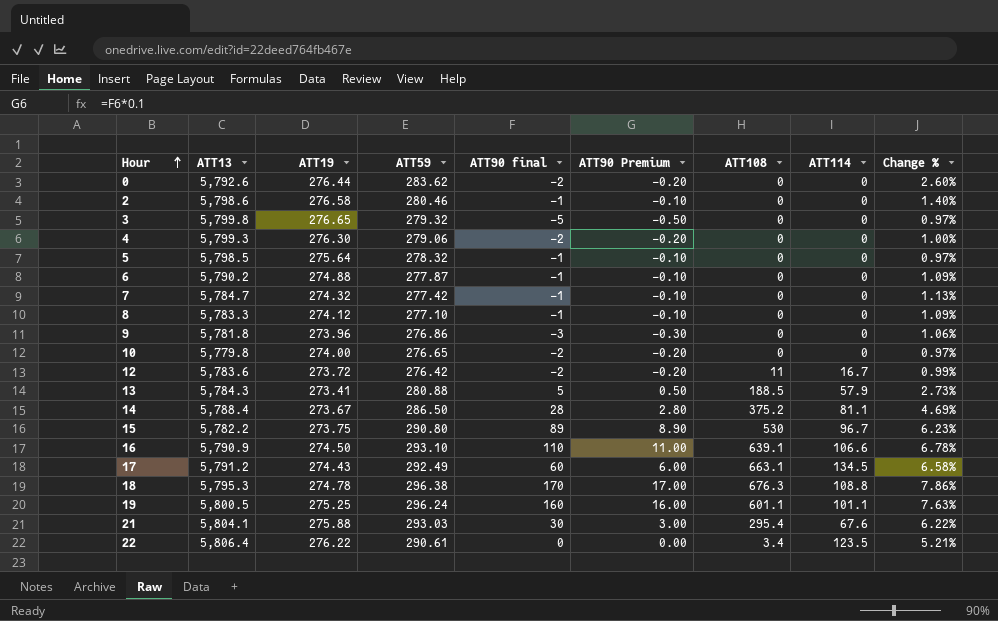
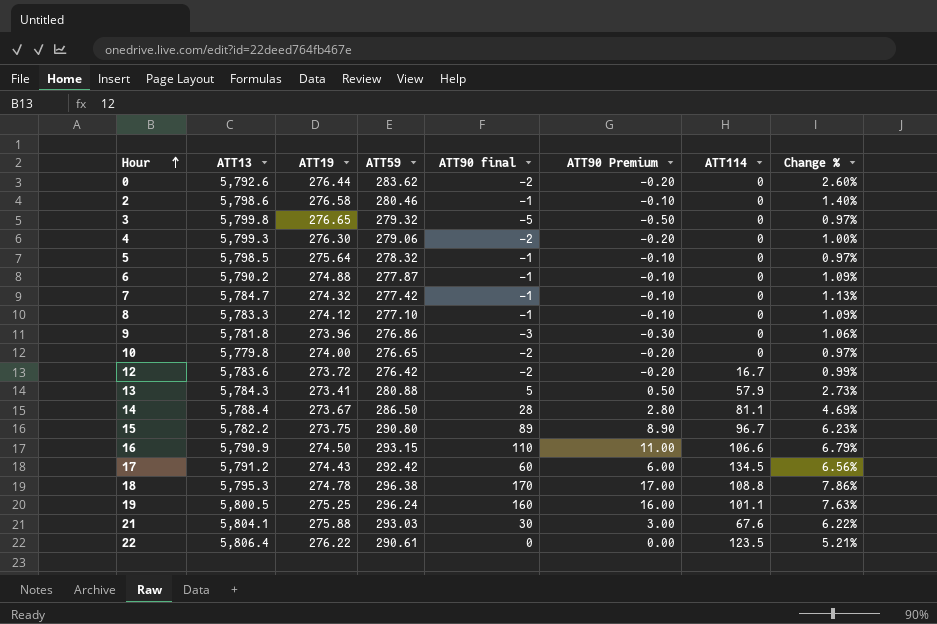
column ATT108 | position: 7 -> none
16 | ATT59: 293.10 -> 293.15
16 | Change %: 6.78% -> 6.79%
17 | ATT59: 292.49 -> 292.42
17 | Change %: 6.58% -> 6.56%

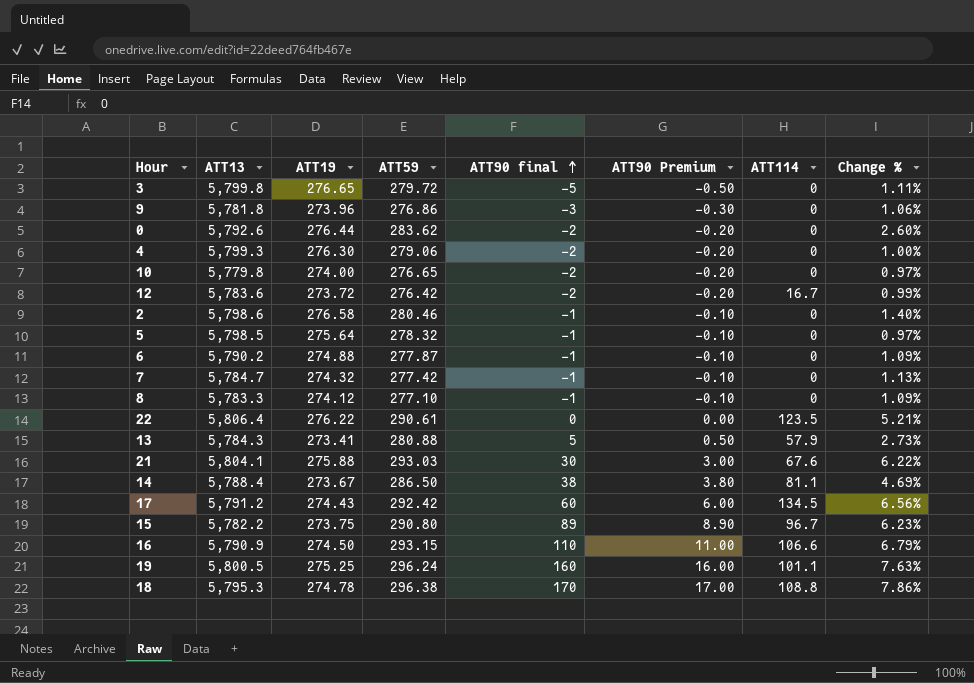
row order: Hour ascending -> ATT90 final ascending
3 | ATT59: 279.32 -> 279.72
3 | Change %: 0.97% -> 1.11%
14 | ATT90 final: 28 -> 38
14 | ATT90 Premium: 2.80 -> 3.80

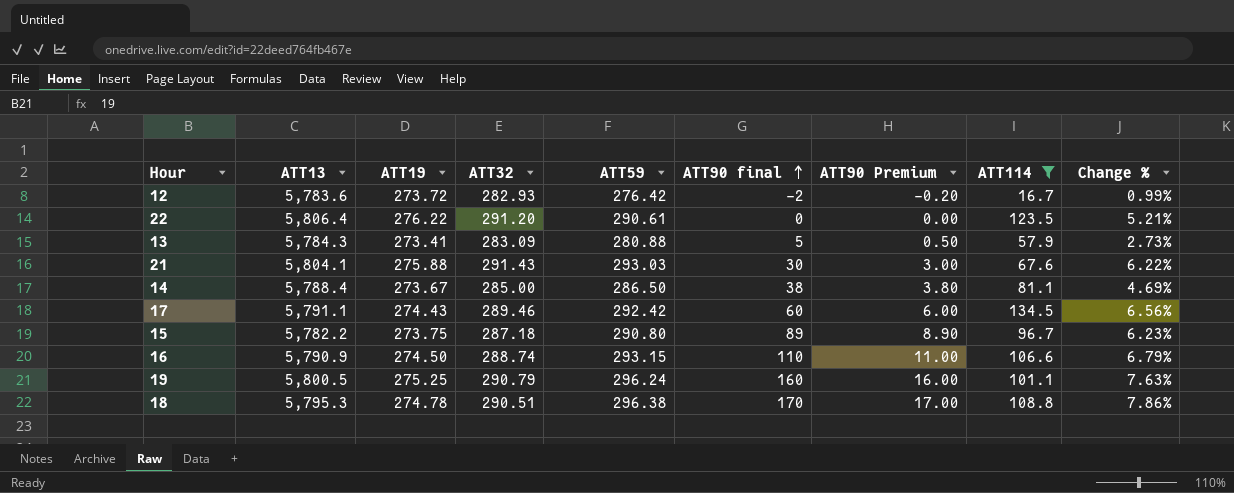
filter: none -> ATT114 != 0
column ATT32 | position: none -> 4
17 | ATT13: 5,791.2 -> 5,791.1

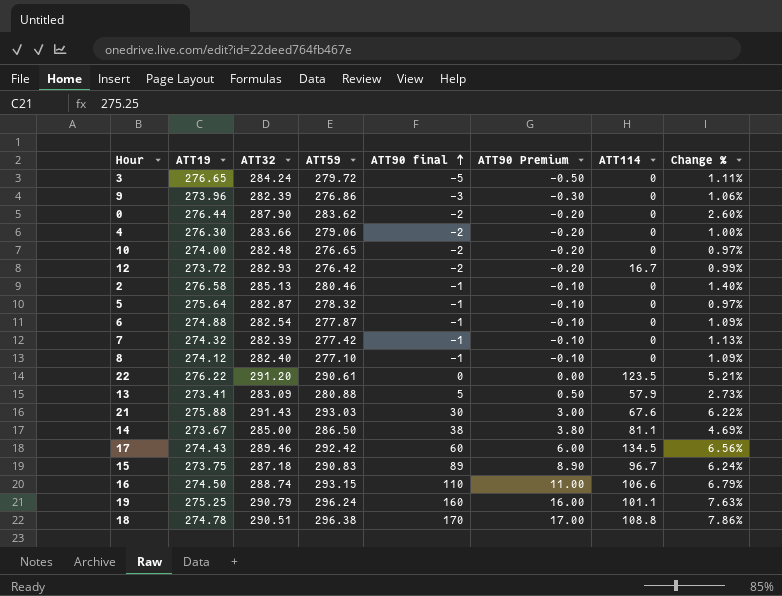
filter: ATT114 != 0 -> none
column ATT13 | position: 2 -> none
15 | ATT59: 290.80 -> 290.83
15 | Change %: 6.23% -> 6.24%

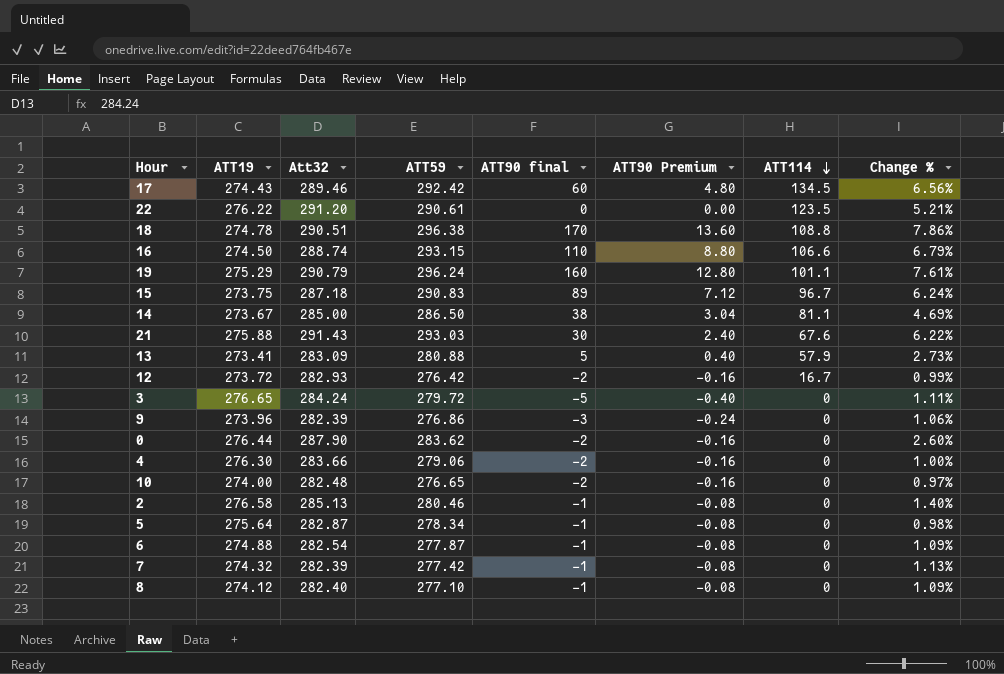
row order: ATT90 final ascending -> ATT114 descending
column name: ATT32 -> Att32
column ATT90 Premium | formula: [ATT90 final] * 0.1 -> [ATT90 final] * 0.08
19 | ATT19: 275.25 -> 275.29
19 | Change %: 7.63% -> 7.61%
5 | ATT59: 278.32 -> 278.34
5 | Change %: 0.97% -> 0.98%

